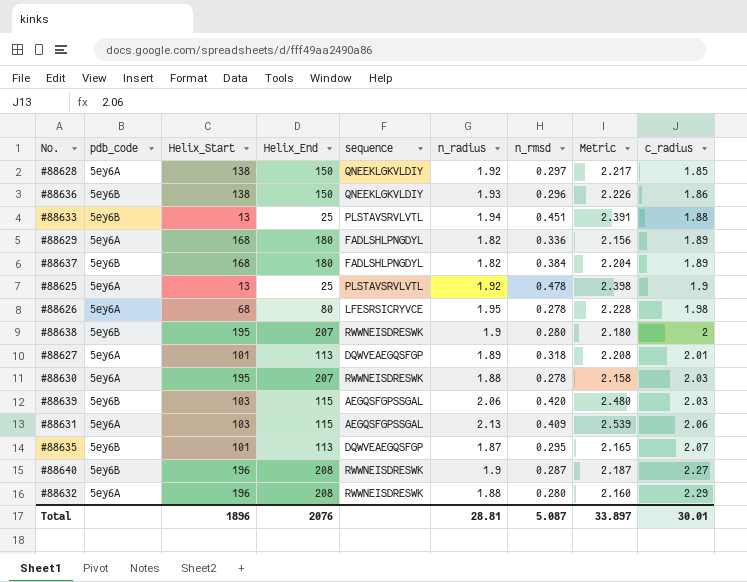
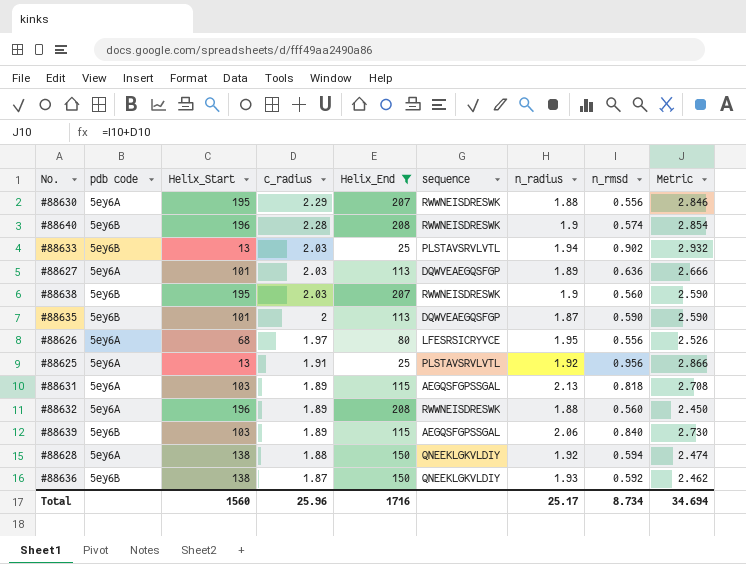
filter: none -> Helix_End != 180
row order: c_radius ascending -> c_radius descending
column name: pdb_code -> pdb code
column c_radius | position: 9 -> 4
column Metric | formula: [n_radius] + [n_rmsd] -> [c_radius] + [n_rmsd]
#88630 | c_radius: 2.03 -> 2.29
#88630 | n_rmsd: 0.278 -> 0.556
#88640 | c_radius: 2.27 -> 2.28
#88640 | n_rmsd: 0.287 -> 0.574
#88633 | c_radius: 1.88 -> 2.03
#88633 | n_rmsd: 0.451 -> 0.902
#88627 | c_radius: 2.01 -> 2.03
#88627 | n_rmsd: 0.318 -> 0.636
#88638 | c_radius: 2 -> 2.03
#88638 | n_rmsd: 0.280 -> 0.560
#88635 | c_radius: 2.07 -> 2
#88635 | n_rmsd: 0.295 -> 0.590
#88626 | c_radius: 1.98 -> 1.97
#88626 | n_rmsd: 0.278 -> 0.556
#88625 | c_radius: 1.9 -> 1.91
#88625 | n_rmsd: 0.478 -> 0.956
#88631 | c_radius: 2.06 -> 1.89
#88631 | n_rmsd: 0.409 -> 0.818
#88632 | c_radius: 2.29 -> 1.89
#88632 | n_rmsd: 0.280 -> 0.560
#88639 | c_radius: 2.03 -> 1.89
#88639 | n_rmsd: 0.420 -> 0.840
#88628 | c_radius: 1.85 -> 1.88
#88628 | n_rmsd: 0.297 -> 0.594
#88636 | c_radius: 1.86 -> 1.87
#88636 | n_rmsd: 0.296 -> 0.592
Total | Helix_Start: 1896 -> 1560
Total | c_radius: 30.01 -> 25.96
Total | Helix_End: 2076 -> 1716
Total | n_radius: 28.81 -> 25.17
Total | n_rmsd: 5.087 -> 8.734
Total | Metric: 33.897 -> 34.694

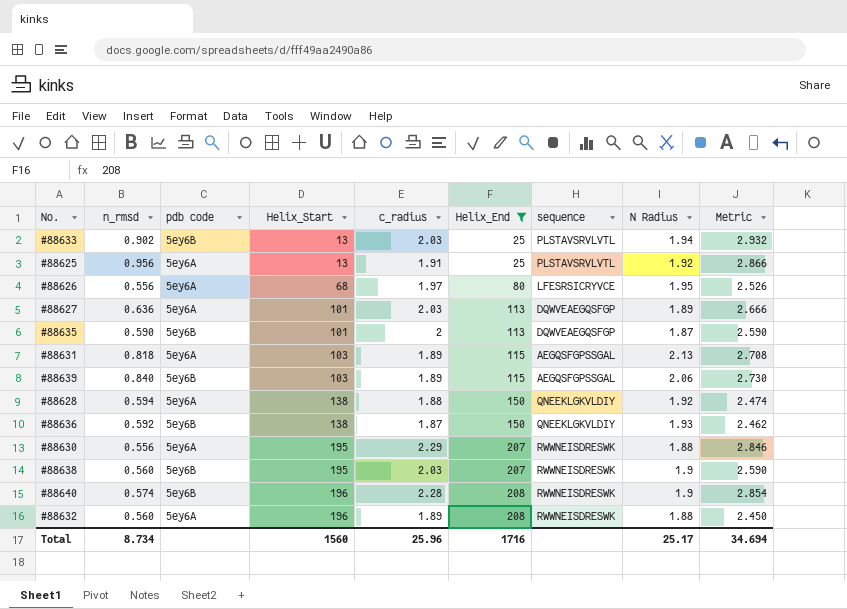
row order: c_radius descending -> Helix_Start ascending
column n_rmsd | position: 8 -> 2
column name: n_radius -> N Radius

